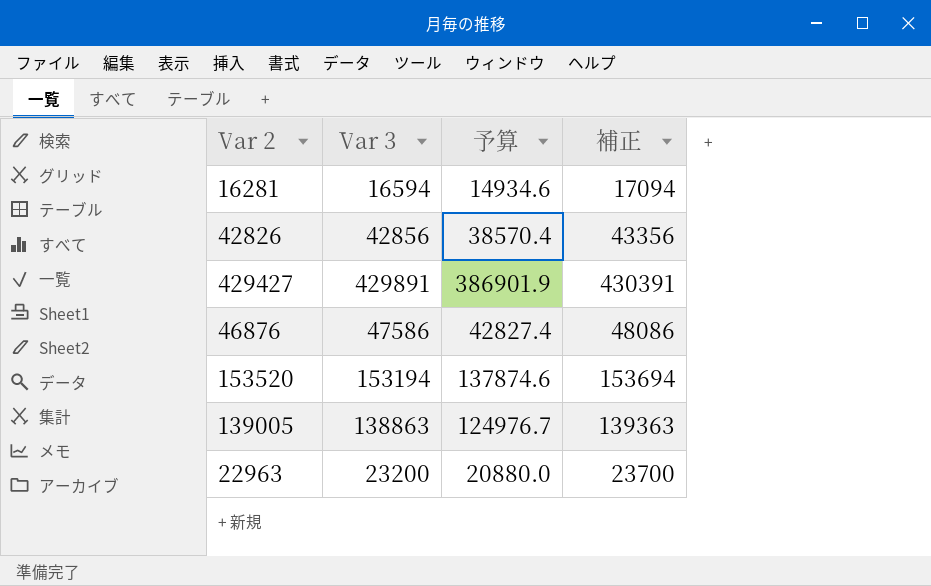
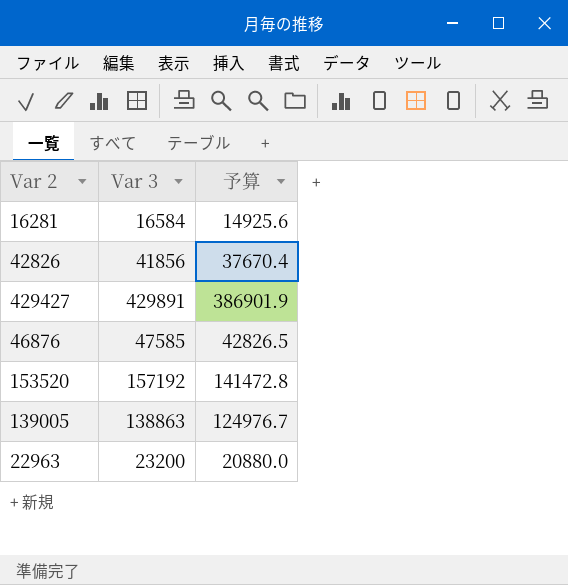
column 補正 | formula: [Var 3] + 500 -> none
16281 | Var 3: 16594 -> 16584
16281 | 予算: 14934.6 -> 14925.6
42826 | Var 3: 42856 -> 41856
42826 | 予算: 38570.4 -> 37670.4
46876 | Var 3: 47586 -> 47585
46876 | 予算: 42827.4 -> 42826.5
153520 | Var 3: 153194 -> 157192
153520 | 予算: 137874.6 -> 141472.8

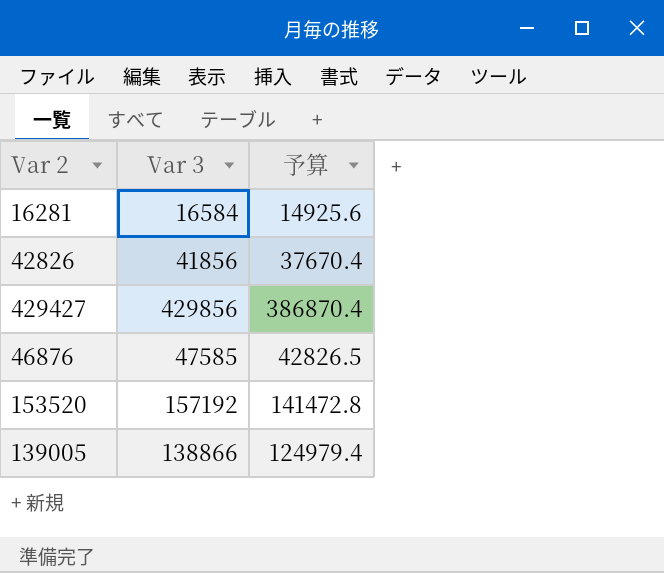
row 22963: 23200 | 20880.0 -> none
429427 | Var 3: 429891 -> 429856
429427 | 予算: 386901.9 -> 386870.4
139005 | Var 3: 138863 -> 138866
139005 | 予算: 124976.7 -> 124979.4

